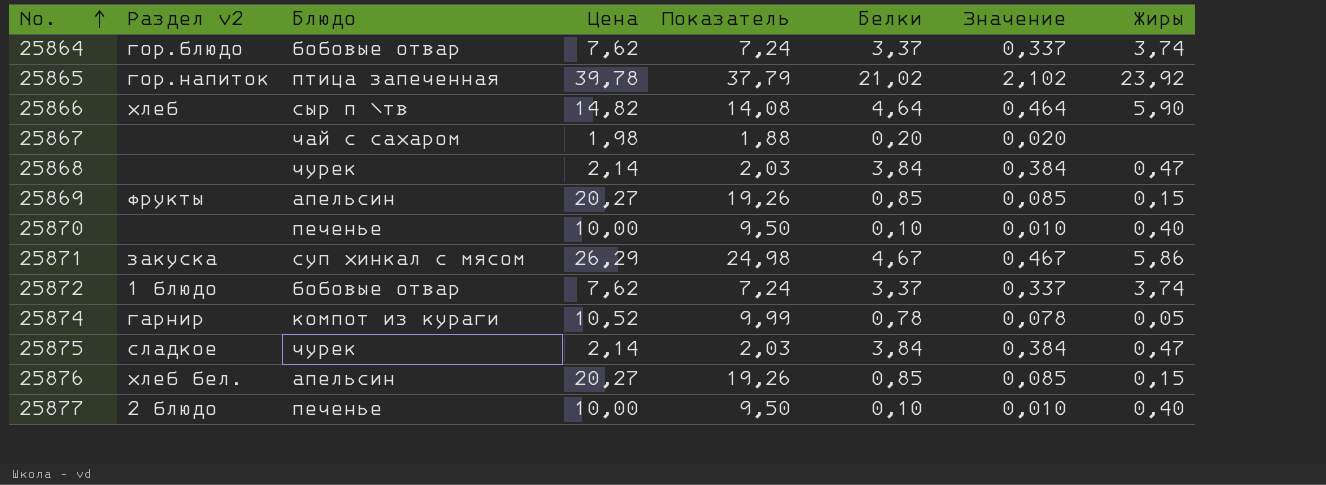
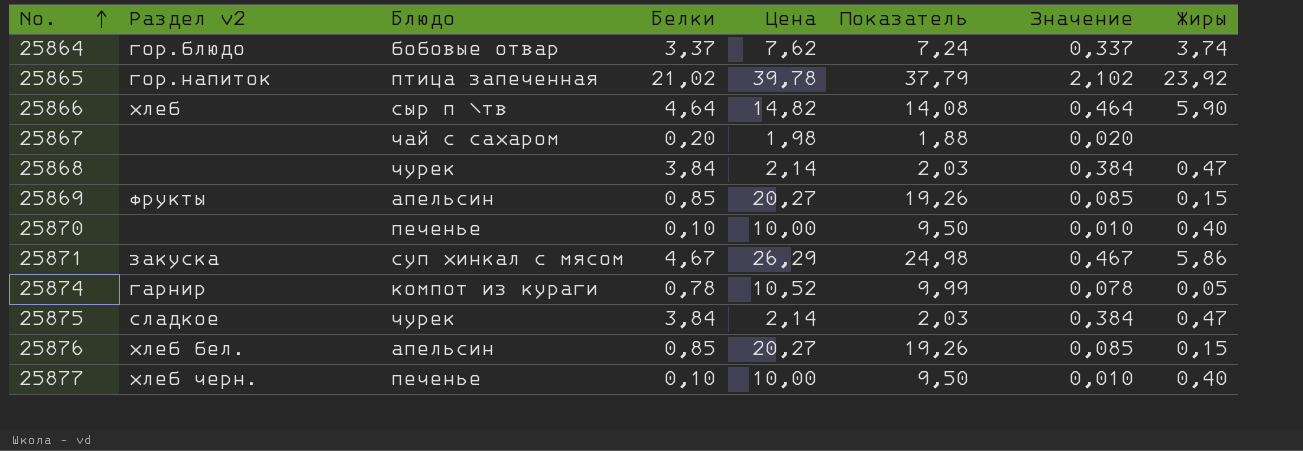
column Белки | position: 6 -> 4
row 25872: 1 блюдо | бобовые отвар | 7,62 | 7,24 | 3,37 | 0,337 | 3,74 -> none
25877 | Раздел v2: 2 блюдо -> хлеб черн.

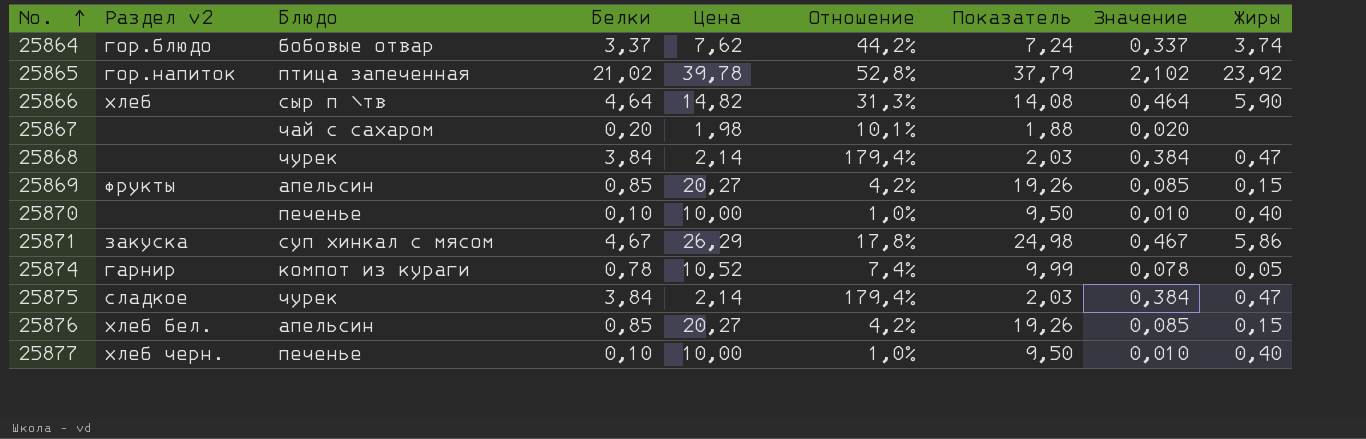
column Отношение | formula: none -> [Белки] / [Цена]

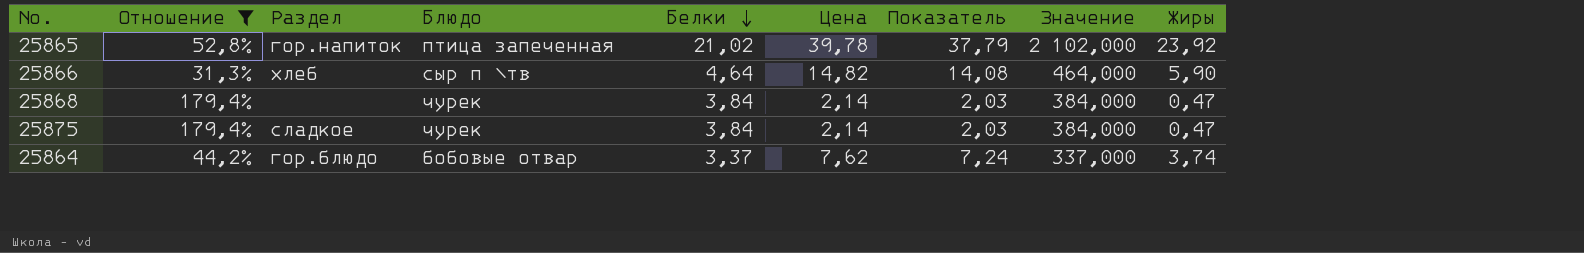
filter: none -> Отношение >= 31,3%
row order: No. ascending -> Белки descending
column Отношение | position: 6 -> 2
column name: Раздел v2 -> Раздел
column Значение | formula: [Белки] * 0,1 -> [Белки] * 100

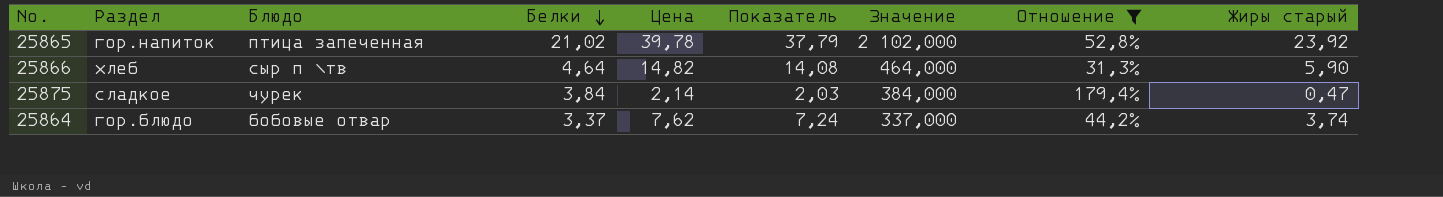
column Отношение | position: 2 -> 8
column name: Жиры -> Жиры старый
row 25868: 179,4% | none | чурек | 3,84 | 2,14 | 2,03 | 384,000 | 0,47 -> none

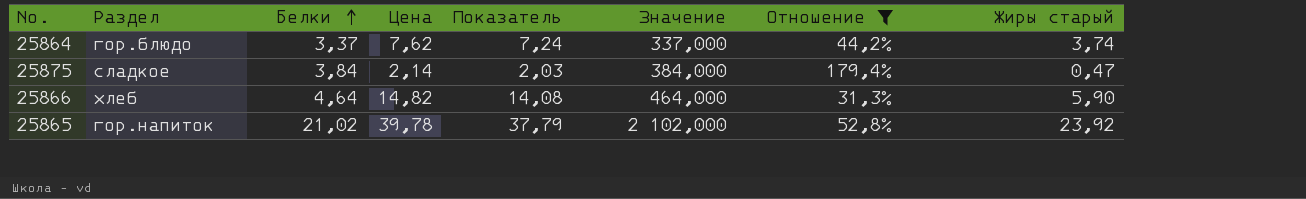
row order: Белки descending -> Белки ascending
column Блюдо | position: 3 -> none

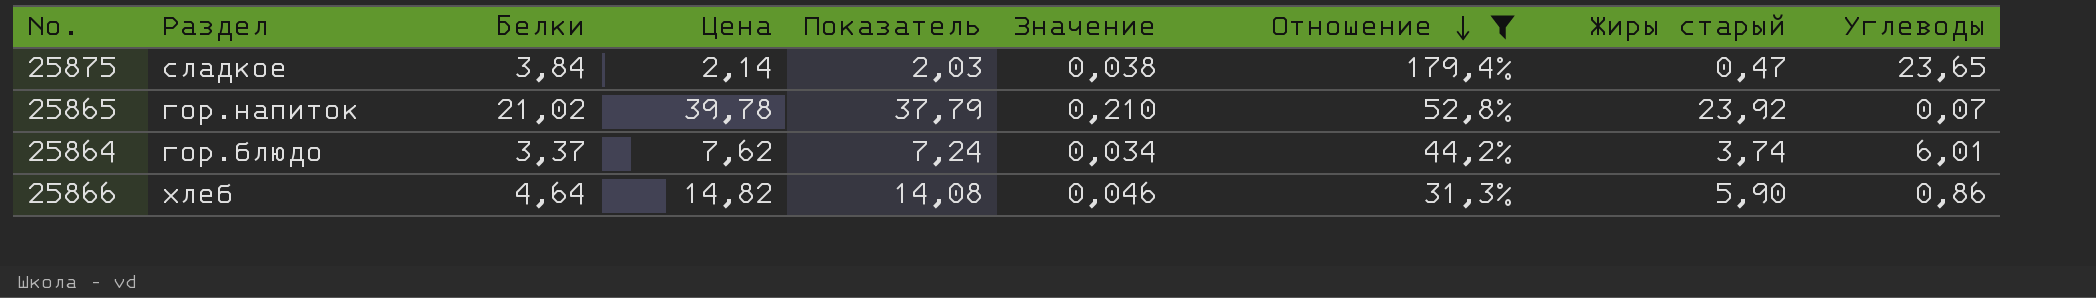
row order: Белки ascending -> Отношение descending
column Значение | formula: [Белки] * 100 -> [Белки] * 0,01
column Углеводы | position: none -> 9

